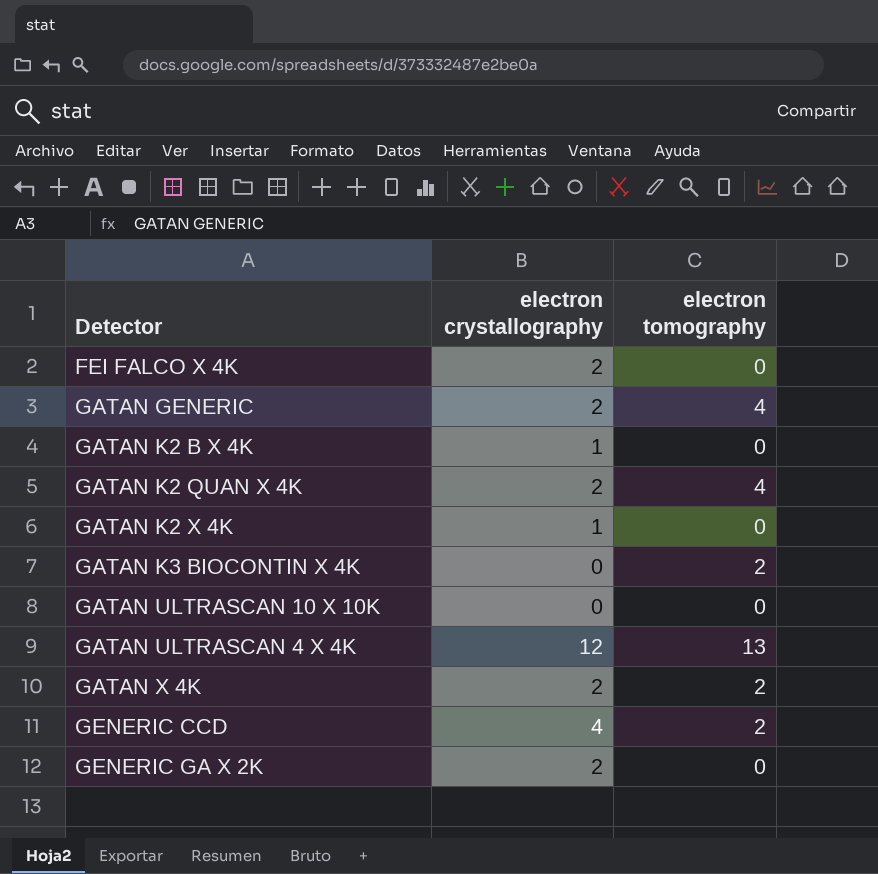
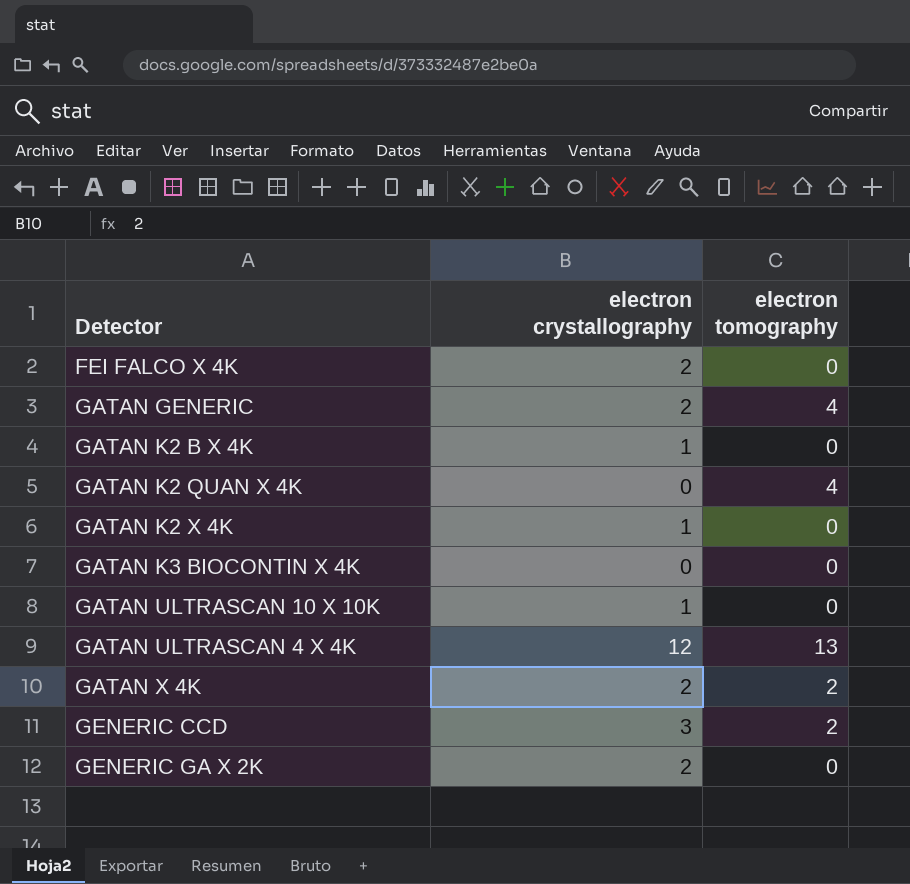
GATAN K2 QUAN X 4K | electron crystallography: 2 -> 0
GATAN K3 BIOCONTIN X 4K | electron tomography: 2 -> 0
GATAN ULTRASCAN 10 X 10K | electron crystallography: 0 -> 1
GENERIC CCD | electron crystallography: 4 -> 3

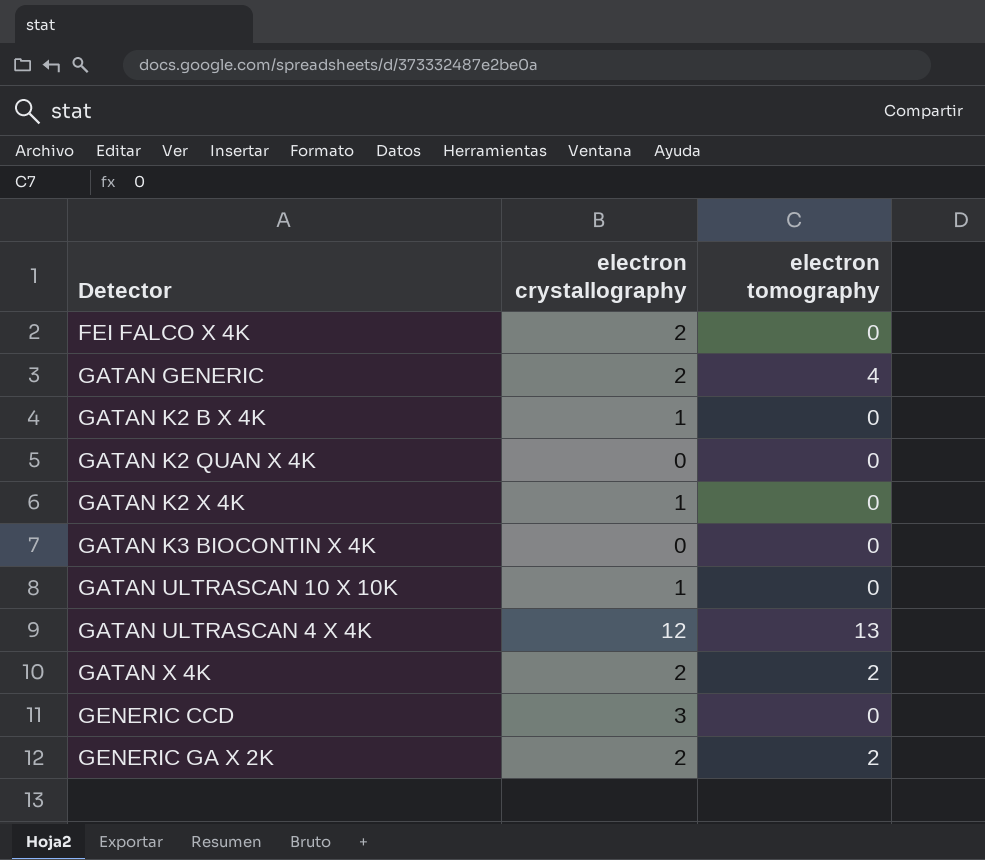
GATAN K2 QUAN X 4K | electron tomography: 4 -> 0
GENERIC CCD | electron tomography: 2 -> 0
GENERIC GA X 2K | electron tomography: 0 -> 2

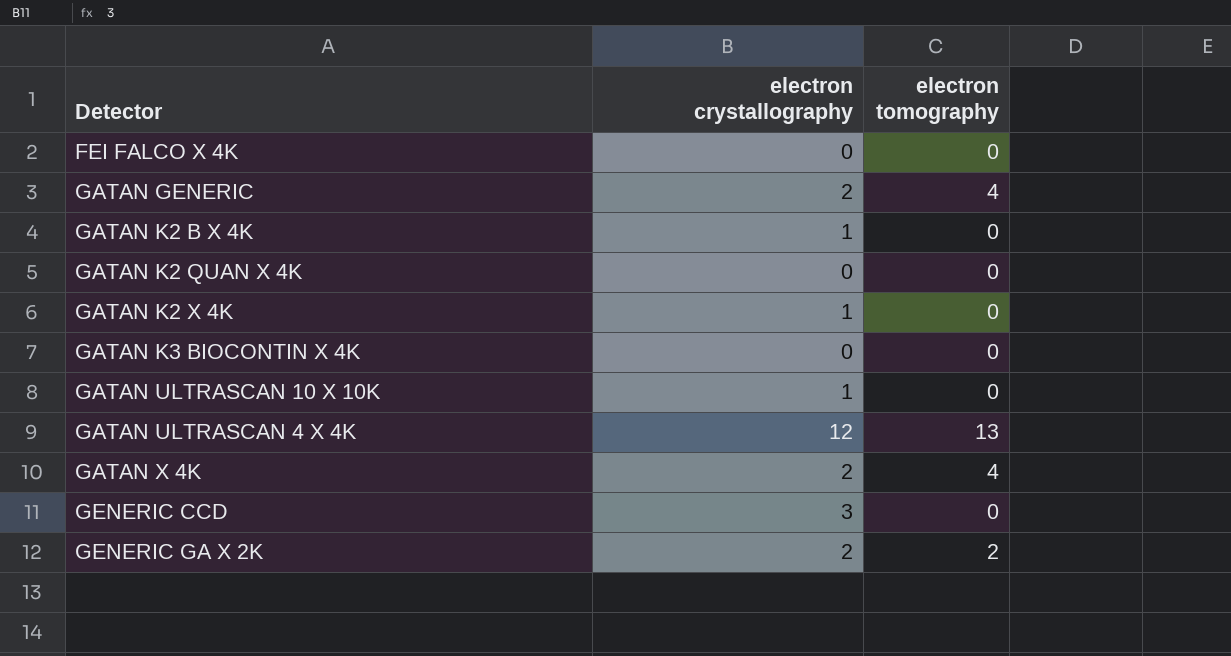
FEI FALCO X 4K | electron crystallography: 2 -> 0
GATAN X 4K | electron tomography: 2 -> 4

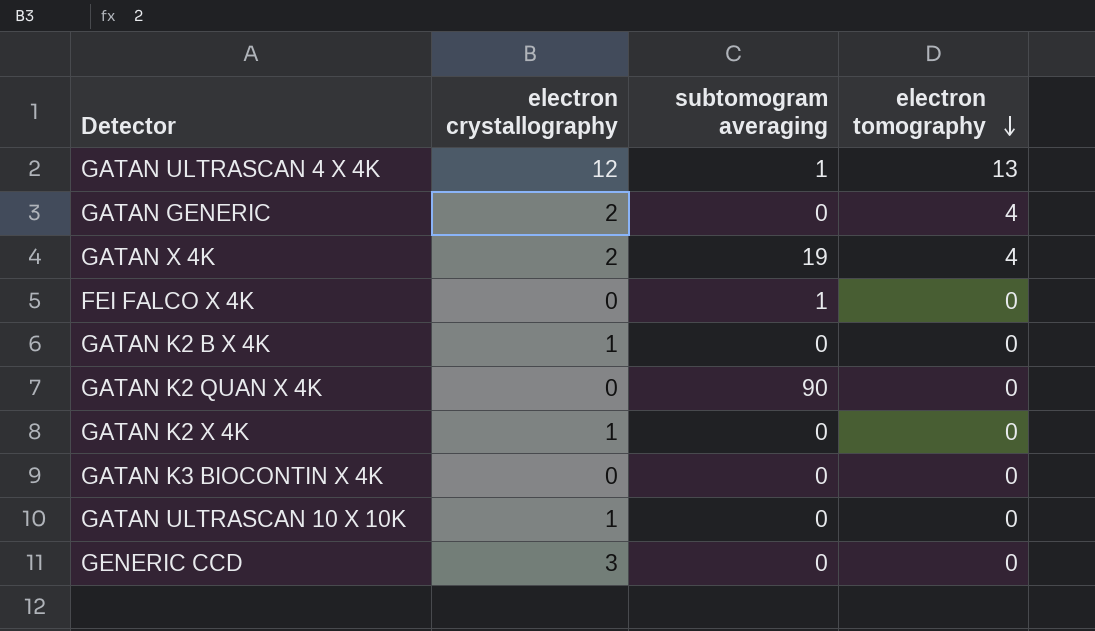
row order: none -> electron tomography descending
column subtomogram averaging | position: none -> 3
row GENERIC GA X 2K: 2 | 2 -> none

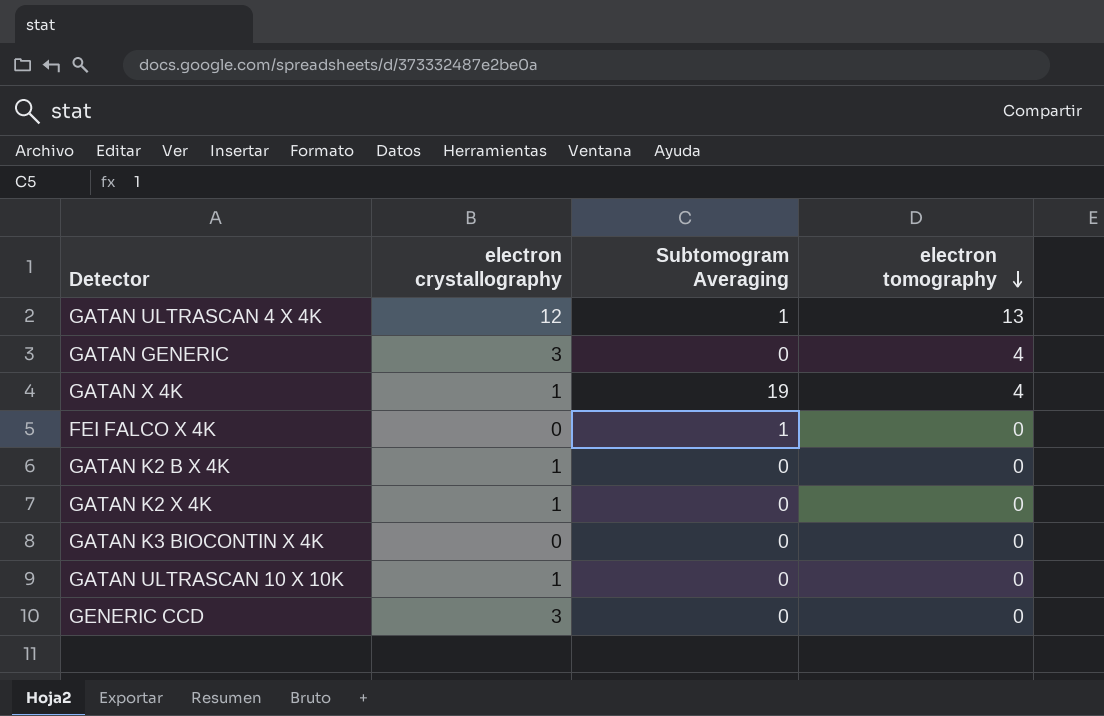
column name: subtomogram averaging -> Subtomogram Averaging
row GATAN K2 QUAN X 4K: 0 | 90 | 0 -> none
GATAN GENERIC | electron crystallography: 2 -> 3
GATAN X 4K | electron crystallography: 2 -> 1

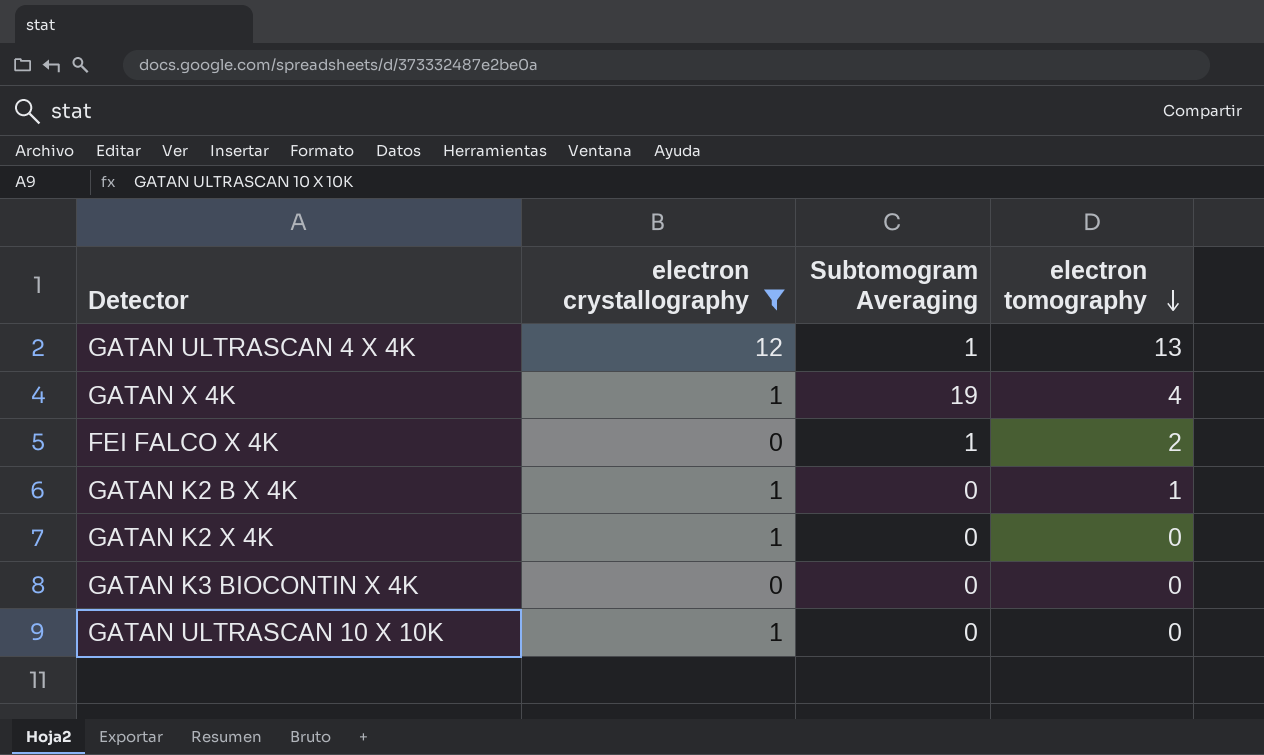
filter: none -> electron crystallography != 3
FEI FALCO X 4K | electron tomography: 0 -> 2
GATAN K2 B X 4K | electron tomography: 0 -> 1

